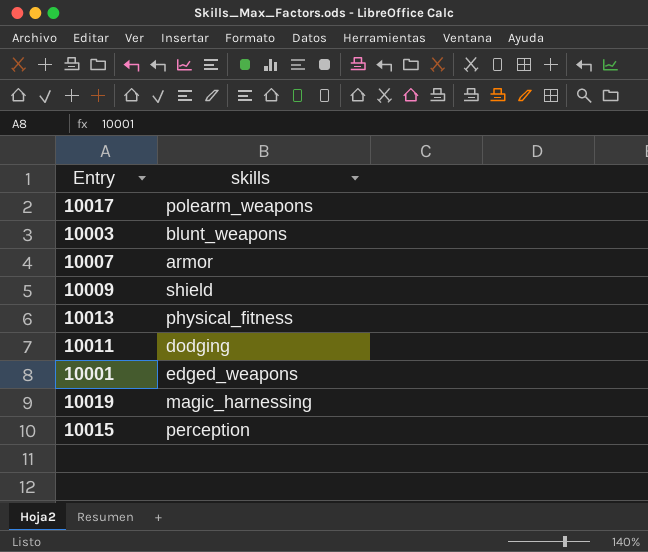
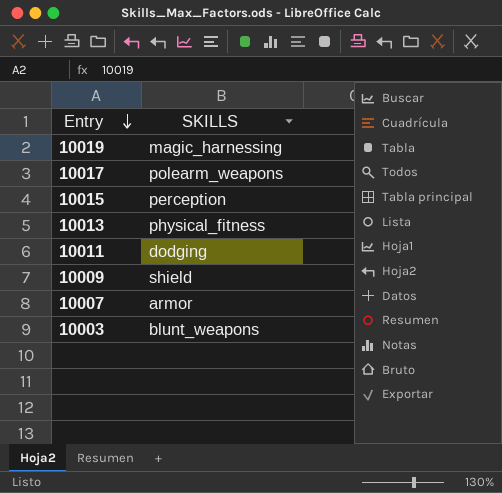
row order: none -> Entry descending
column name: skills -> SKILLS
row 10001: edged_weapons -> none

